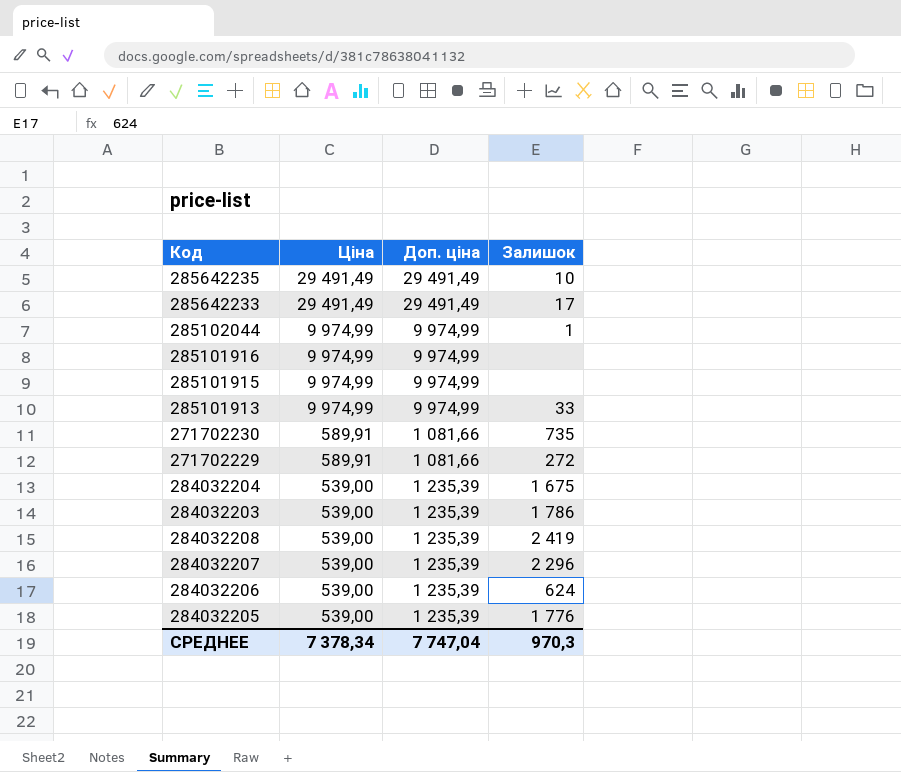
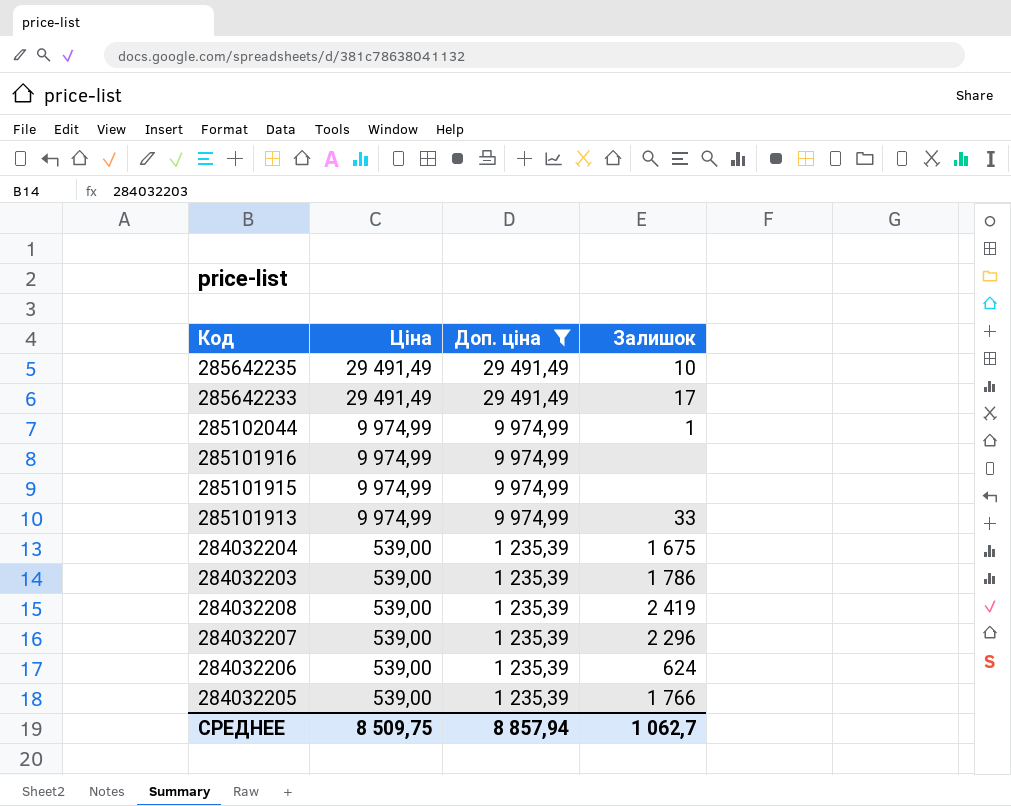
filter: none -> Доп. ціна != 1 081,66
284032205 | Залишок: 1 776 -> 1 766
СРЕДНЕЕ | Ціна: 7 378,34 -> 8 509,75
СРЕДНЕЕ | Доп. ціна: 7 747,04 -> 8 857,94
СРЕДНЕЕ | Залишок: 970,3 -> 1 062,7

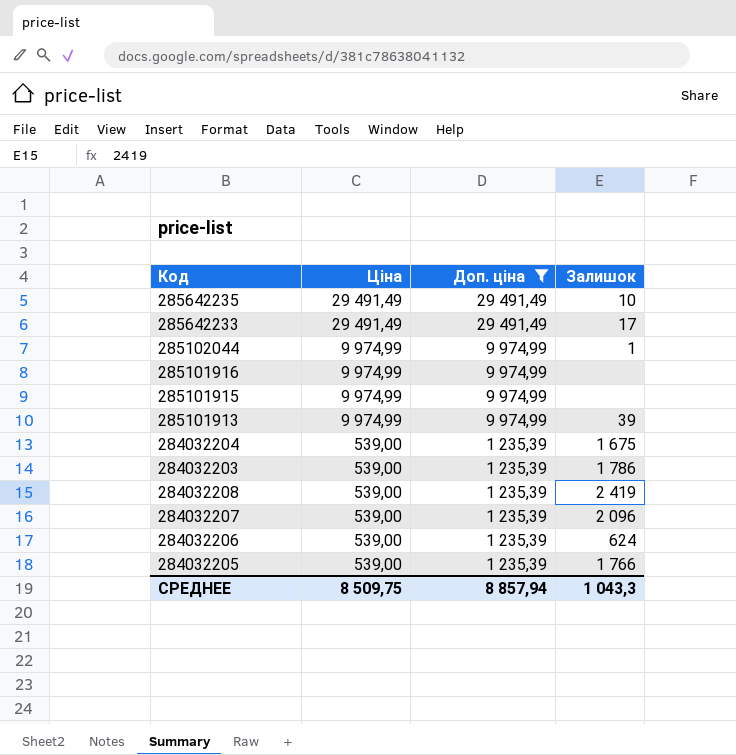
285101913 | Залишок: 33 -> 39
284032207 | Залишок: 2 296 -> 2 096
СРЕДНЕЕ | Залишок: 1 062,7 -> 1 043,3

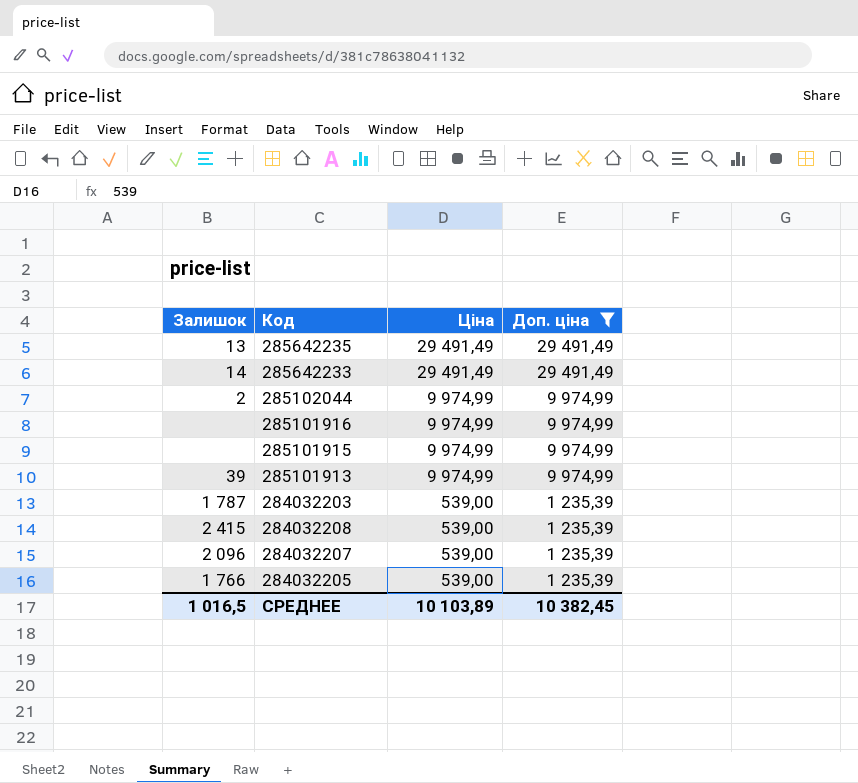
column Залишок | position: 4 -> 1
row 284032204: 539,00 | 1 235,39 | 1 675 -> none
row 284032206: 539,00 | 1 235,39 | 624 -> none
285642235 | Залишок: 10 -> 13
285642233 | Залишок: 17 -> 14
285102044 | Залишок: 1 -> 2
284032203 | Залишок: 1 786 -> 1 787
284032208 | Залишок: 2 419 -> 2 415
СРЕДНЕЕ | Залишок: 1 043,3 -> 1 016,5
СРЕДНЕЕ | Ціна: 8 509,75 -> 10 103,89
СРЕДНЕЕ | Доп. ціна: 8 857,94 -> 10 382,45

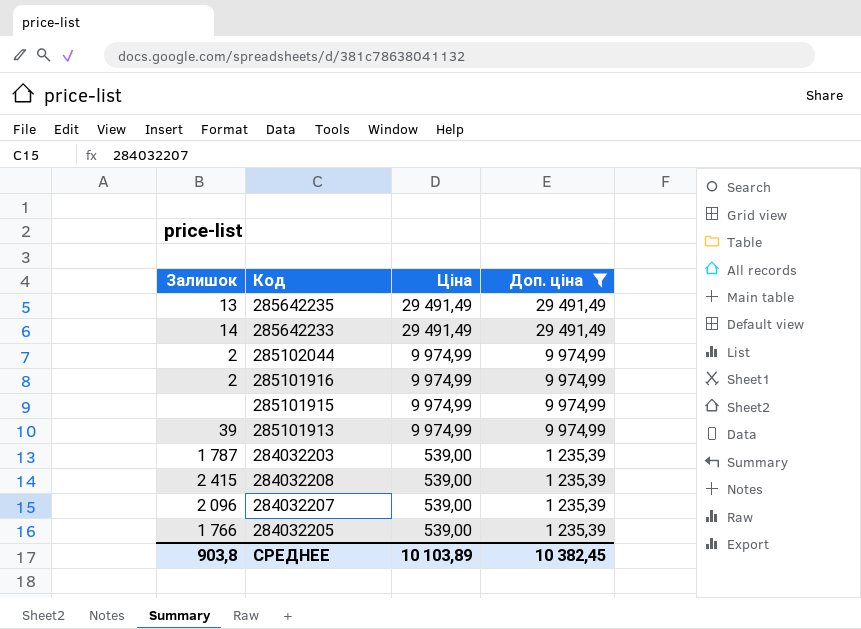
285101916 | Залишок: none -> 2
СРЕДНЕЕ | Залишок: 1 016,5 -> 903,8

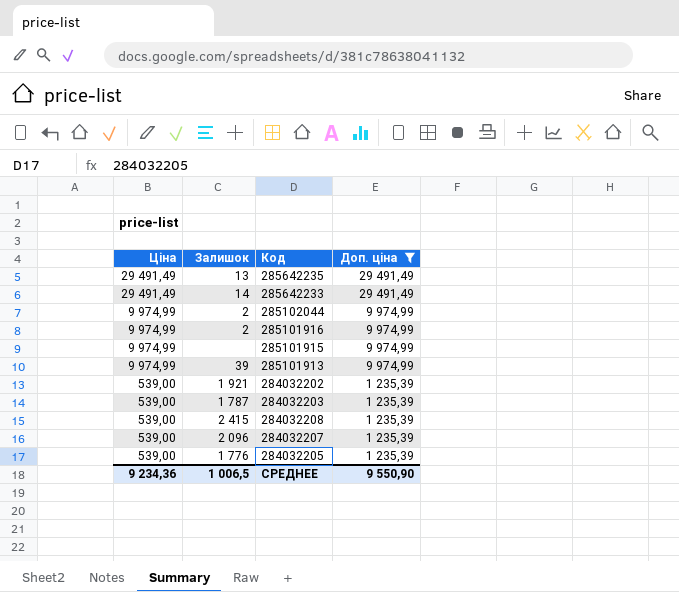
column Ціна | position: 3 -> 1
row 284032202: none -> 539,00 | 1 921 | 1 235,39
284032205 | Залишок: 1 766 -> 1 776
СРЕДНЕЕ | Ціна: 10 103,89 -> 9 234,36
СРЕДНЕЕ | Залишок: 903,8 -> 1 006,5
СРЕДНЕЕ | Доп. ціна: 10 382,45 -> 9 550,90

